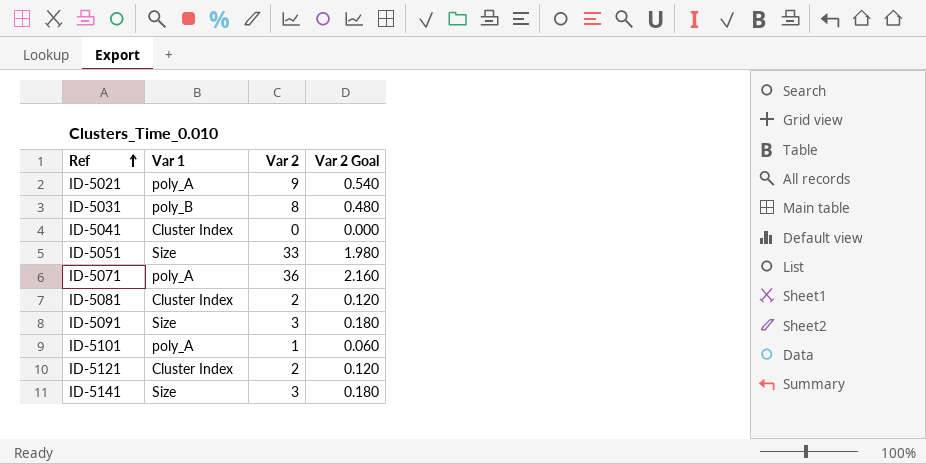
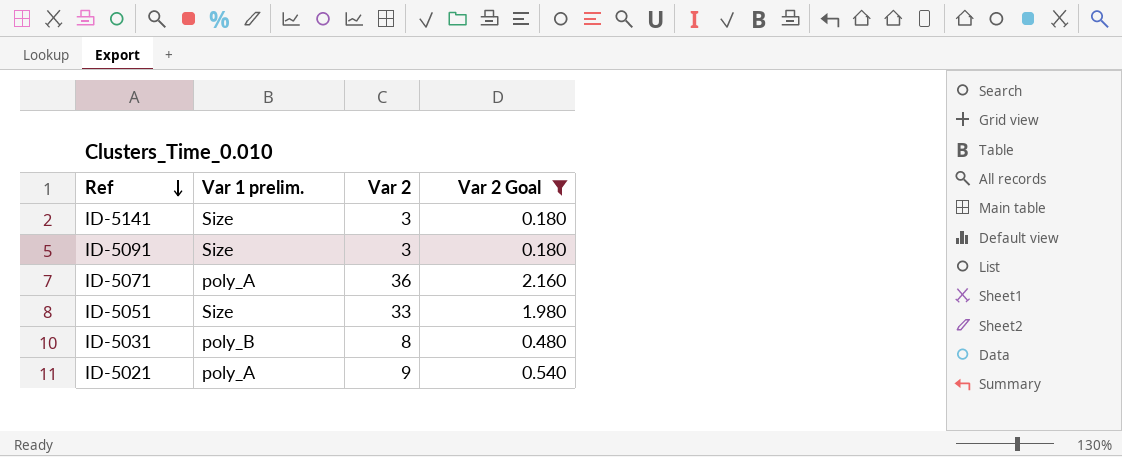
filter: none -> Var 2 Goal >= 0.180
row order: Ref ascending -> Ref descending
column name: Var 1 -> Var 1 prelim.

